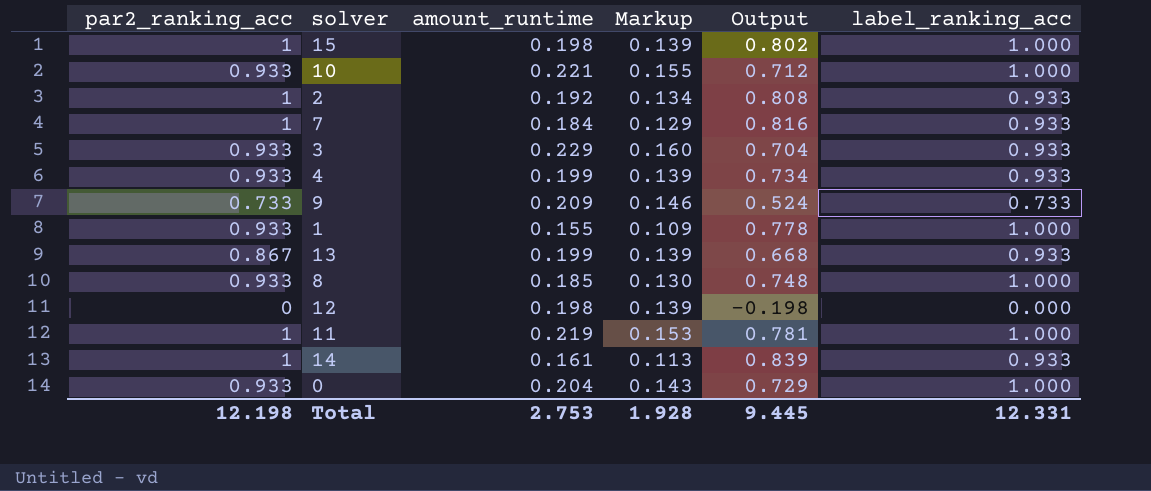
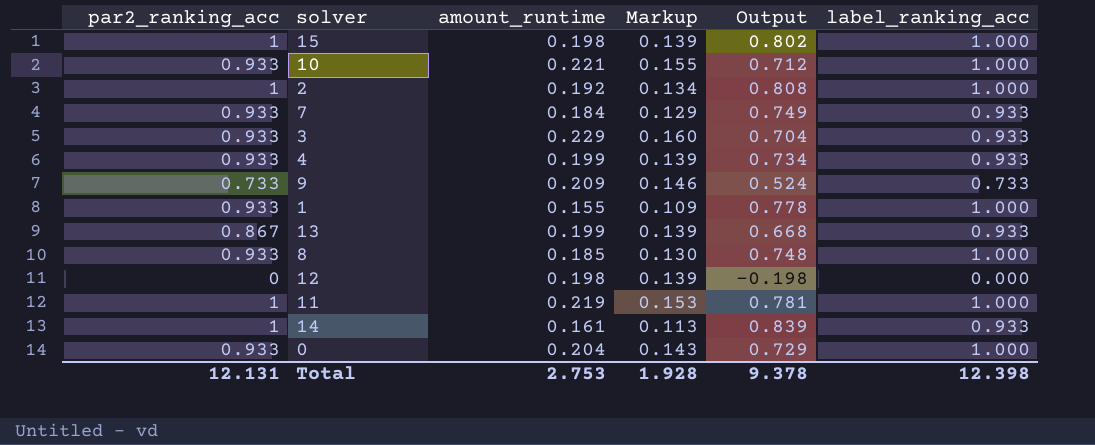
2 | label_ranking_acc: 0.933 -> 1.000
7 | par2_ranking_acc: 1 -> 0.933
7 | Output: 0.816 -> 0.749
Total | par2_ranking_acc: 12.198 -> 12.131
Total | Output: 9.445 -> 9.378
Total | label_ranking_acc: 12.331 -> 12.398

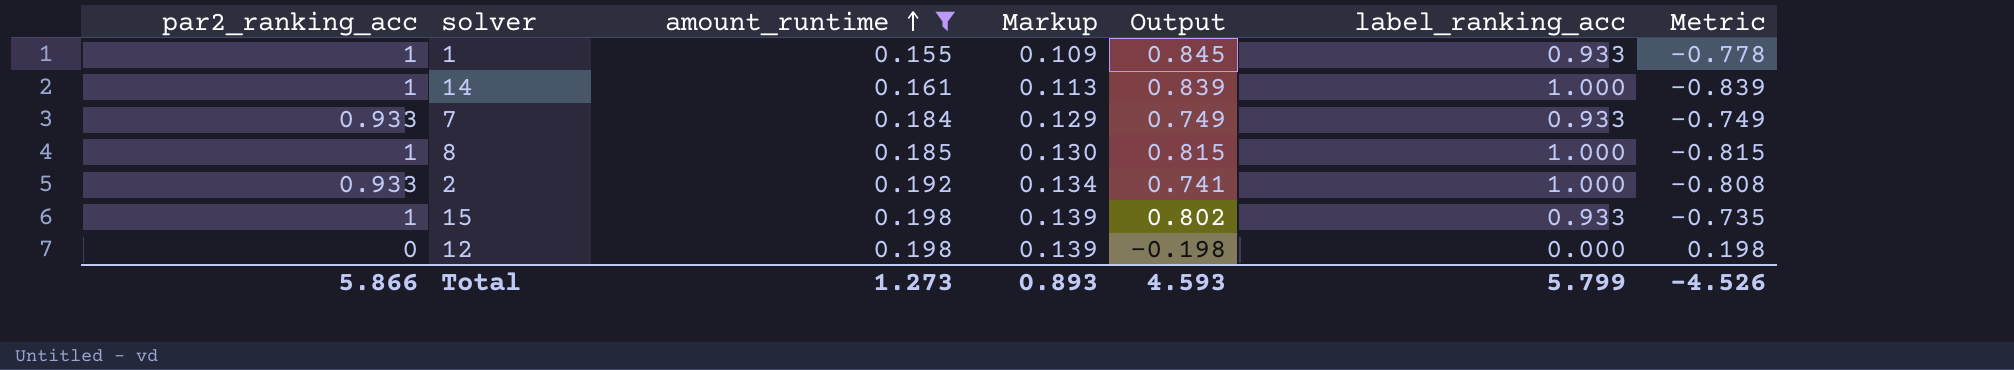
filter: none -> amount_runtime <= 0.198
row order: none -> amount_runtime ascending
column Metric | formula: none -> [amount_runtime] - [label_ranking_acc]
1 | par2_ranking_acc: 0.933 -> 1
1 | Output: 0.778 -> 0.845
1 | label_ranking_acc: 1.000 -> 0.933
14 | label_ranking_acc: 0.933 -> 1.000
8 | par2_ranking_acc: 0.933 -> 1
8 | Output: 0.748 -> 0.815
2 | par2_ranking_acc: 1 -> 0.933
2 | Output: 0.808 -> 0.741
15 | label_ranking_acc: 1.000 -> 0.933
Total | par2_ranking_acc: 12.131 -> 5.866
Total | amount_runtime: 2.753 -> 1.273
Total | Markup: 1.928 -> 0.893
Total | Output: 9.378 -> 4.593
Total | label_ranking_acc: 12.398 -> 5.799

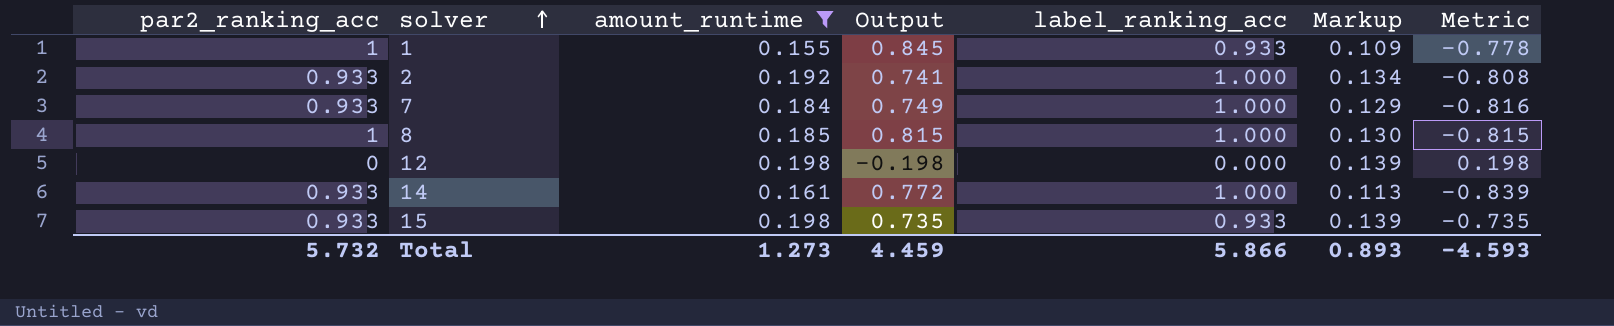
row order: amount_runtime ascending -> solver ascending
column Markup | position: 4 -> 6
7 | label_ranking_acc: 0.933 -> 1.000
7 | Metric: -0.749 -> -0.816
14 | par2_ranking_acc: 1 -> 0.933
14 | Output: 0.839 -> 0.772
15 | par2_ranking_acc: 1 -> 0.933
15 | Output: 0.802 -> 0.735
Total | par2_ranking_acc: 5.866 -> 5.732
Total | Output: 4.593 -> 4.459
Total | label_ranking_acc: 5.799 -> 5.866
Total | Metric: -4.526 -> -4.593

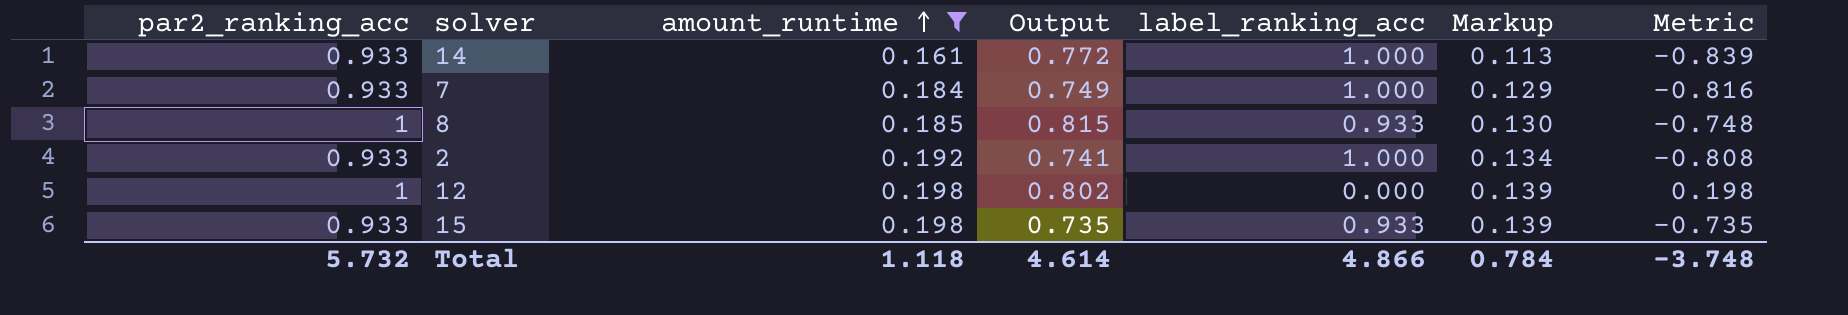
row order: solver ascending -> amount_runtime ascending
row 1: 1 | 0.155 | 0.845 | 0.933 | 0.109 | -0.778 -> none
8 | label_ranking_acc: 1.000 -> 0.933
8 | Metric: -0.815 -> -0.748
12 | par2_ranking_acc: 0 -> 1
12 | Output: -0.198 -> 0.802
Total | amount_runtime: 1.273 -> 1.118
Total | Output: 4.459 -> 4.614
Total | label_ranking_acc: 5.866 -> 4.866
Total | Markup: 0.893 -> 0.784
Total | Metric: -4.593 -> -3.748

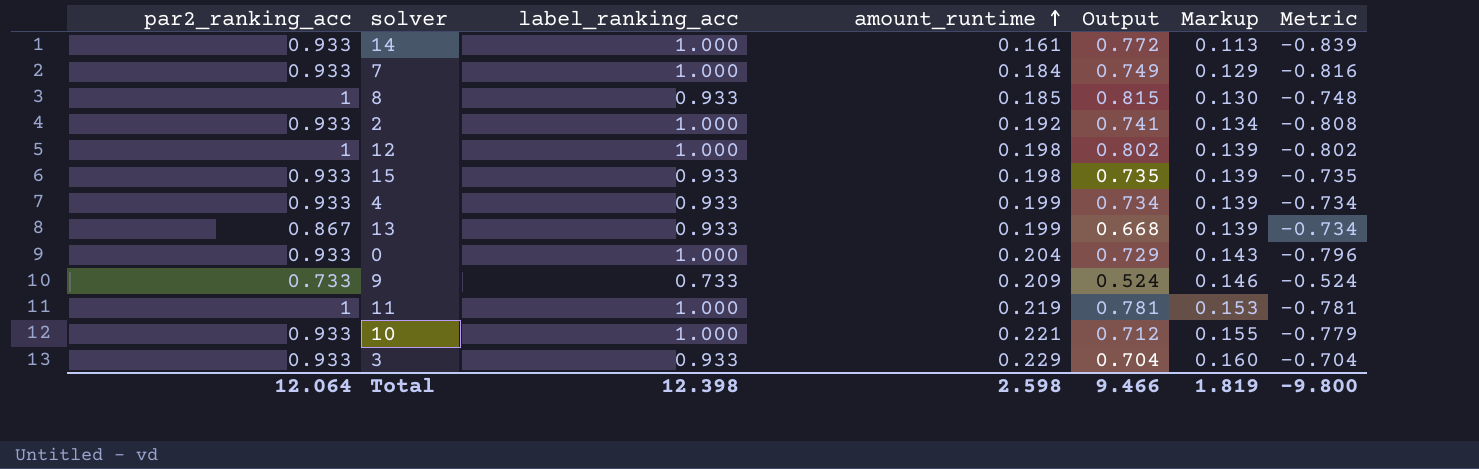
filter: amount_runtime <= 0.198 -> none
column label_ranking_acc | position: 5 -> 3
12 | label_ranking_acc: 0.000 -> 1.000
12 | Metric: 0.198 -> -0.802
Total | par2_ranking_acc: 5.732 -> 12.064
Total | label_ranking_acc: 4.866 -> 12.398
Total | amount_runtime: 1.118 -> 2.598
Total | Output: 4.614 -> 9.466
Total | Markup: 0.784 -> 1.819
Total | Metric: -3.748 -> -9.800

